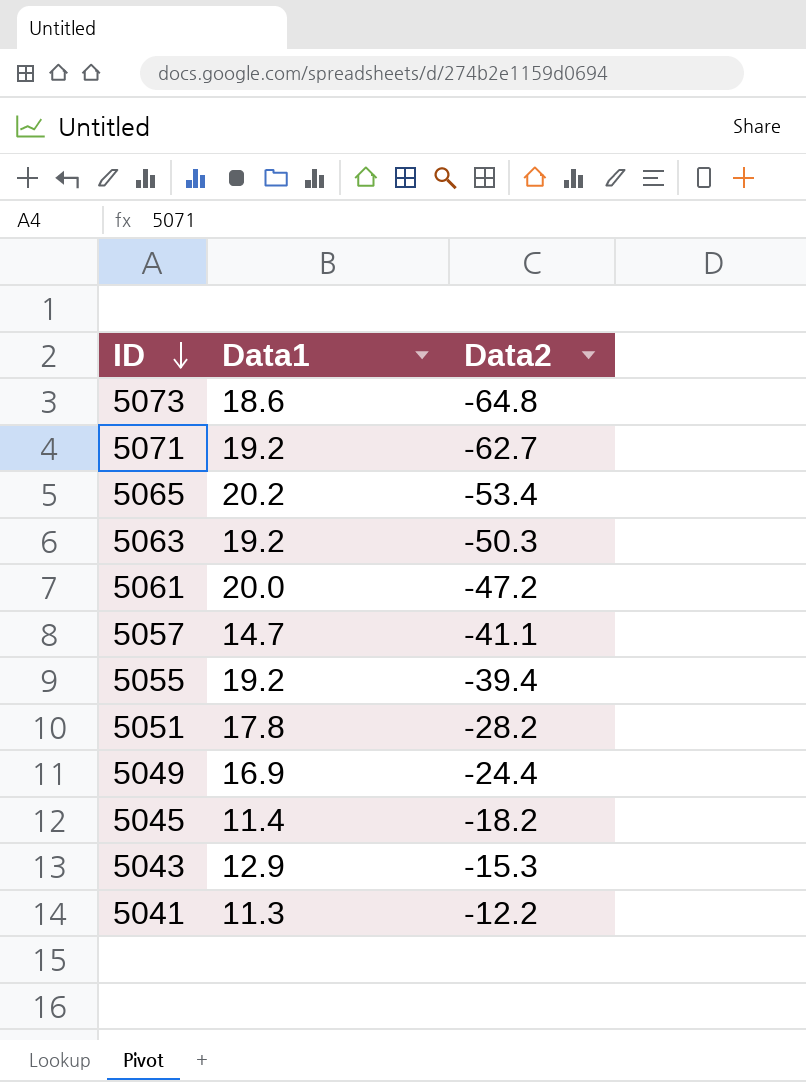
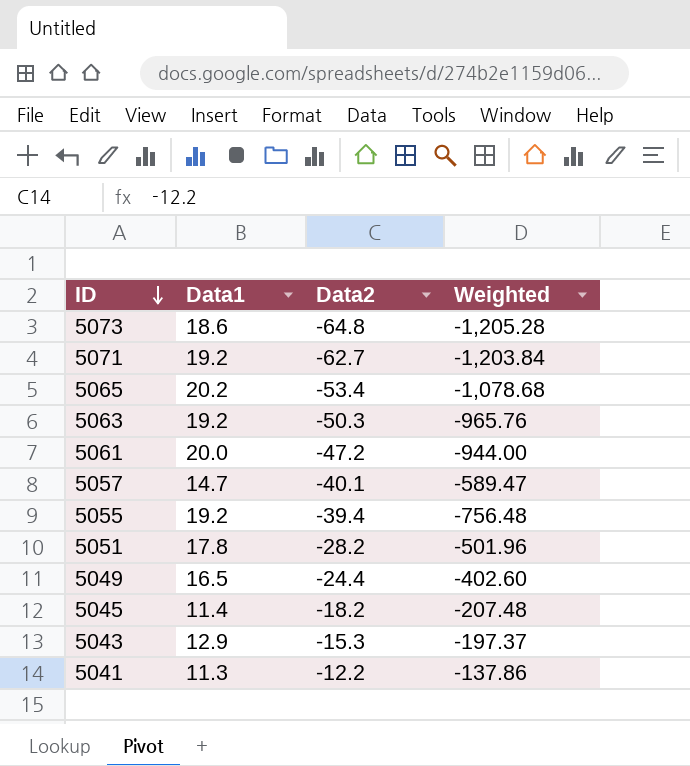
column Weighted | formula: none -> [Data1] * [Data2]
5057 | Data2: -41.1 -> -40.1
5049 | Data1: 16.9 -> 16.5

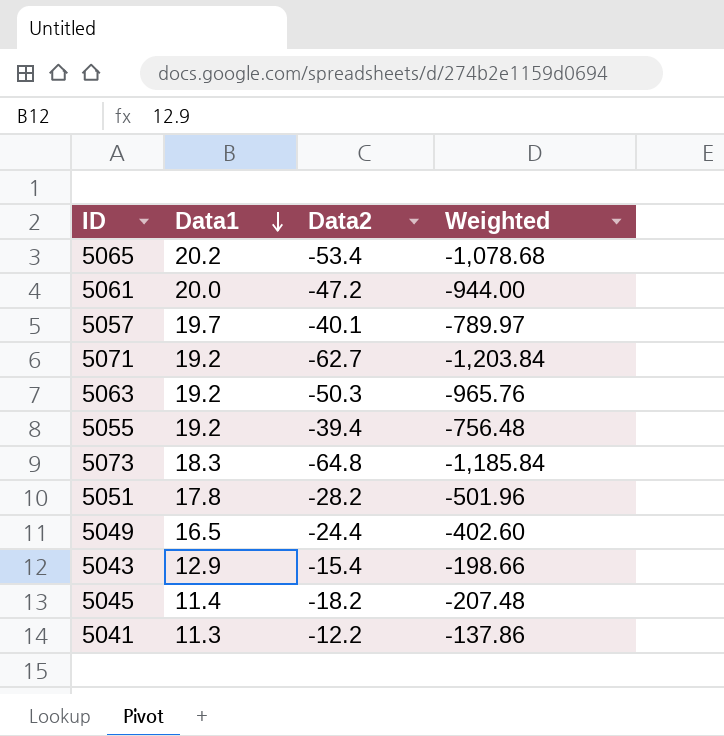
row order: ID descending -> Data1 descending
5057 | Data1: 14.7 -> 19.7
5057 | Weighted: -589.47 -> -789.97
5073 | Data1: 18.6 -> 18.3
5073 | Weighted: -1,205.28 -> -1,185.84
5043 | Data2: -15.3 -> -15.4
5043 | Weighted: -197.37 -> -198.66

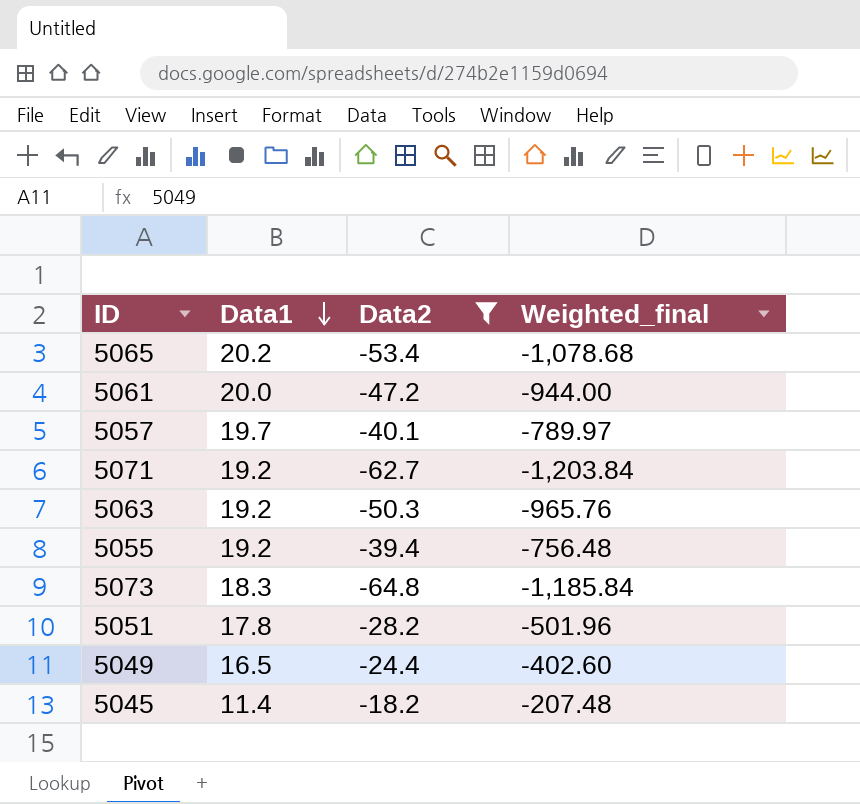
filter: none -> Data2 <= -18.2
column name: Weighted -> Weighted_final

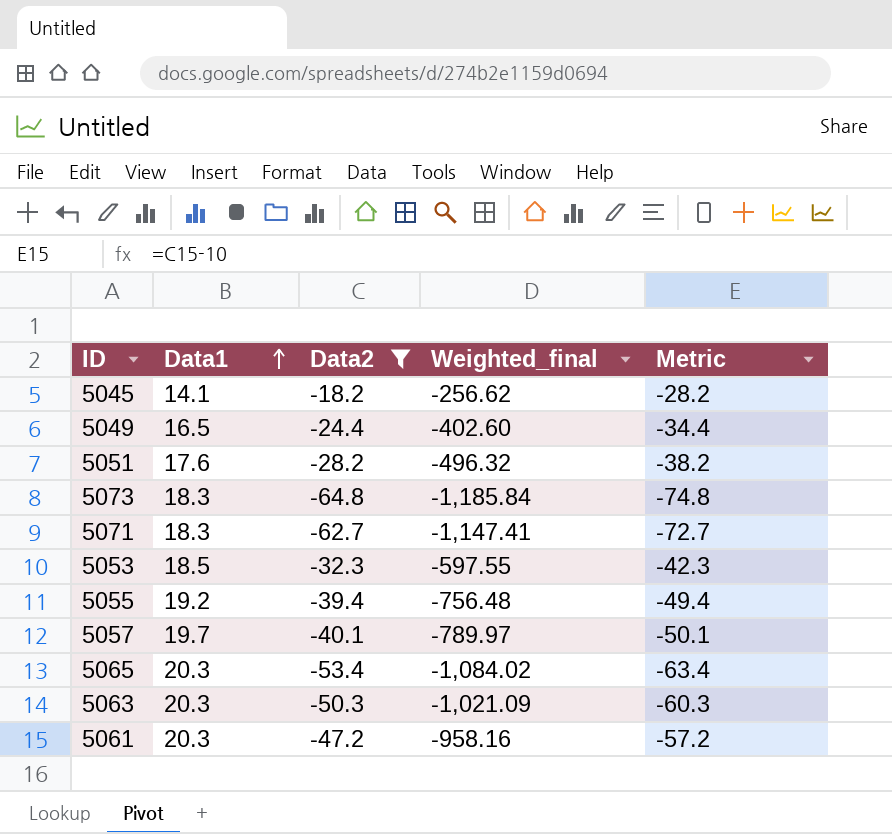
row order: Data1 descending -> Data1 ascending
column Metric | formula: none -> [Data2] - 10
5045 | Data1: 11.4 -> 14.1
5045 | Weighted_final: -207.48 -> -256.62
5051 | Data1: 17.8 -> 17.6
5051 | Weighted_final: -501.96 -> -496.32
5071 | Data1: 19.2 -> 18.3
5071 | Weighted_final: -1,203.84 -> -1,147.41
row 5053: none -> 18.5 | -32.3 | -597.55 | -42.3
5065 | Data1: 20.2 -> 20.3
5065 | Weighted_final: -1,078.68 -> -1,084.02
5063 | Data1: 19.2 -> 20.3
5063 | Weighted_final: -965.76 -> -1,021.09
5061 | Data1: 20.0 -> 20.3
5061 | Weighted_final: -944.00 -> -958.16

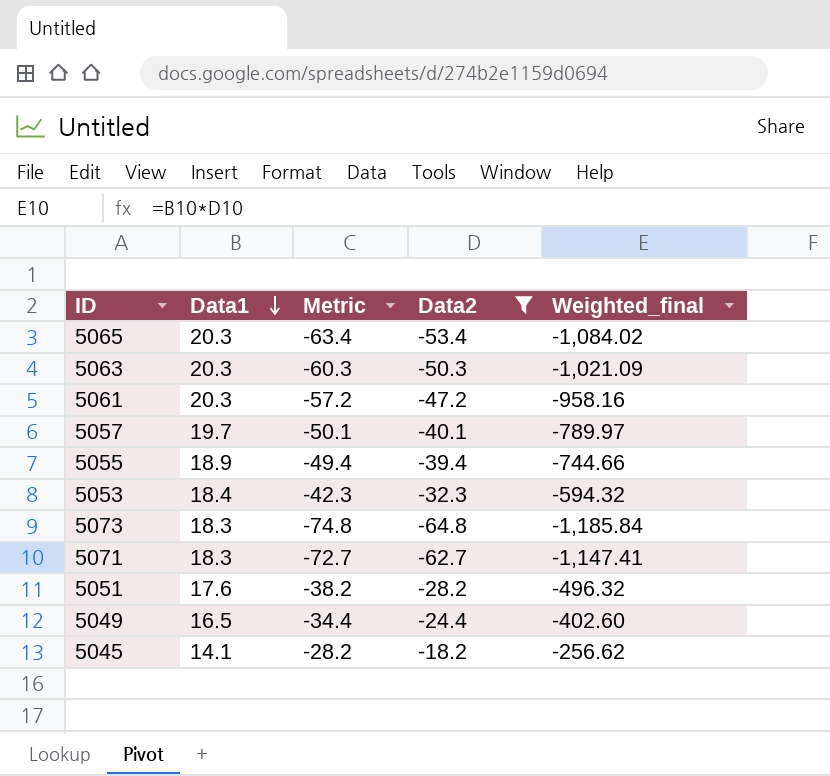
row order: Data1 ascending -> Data1 descending
column Metric | position: 5 -> 3
5055 | Data1: 19.2 -> 18.9
5055 | Weighted_final: -756.48 -> -744.66
5053 | Data1: 18.5 -> 18.4
5053 | Weighted_final: -597.55 -> -594.32

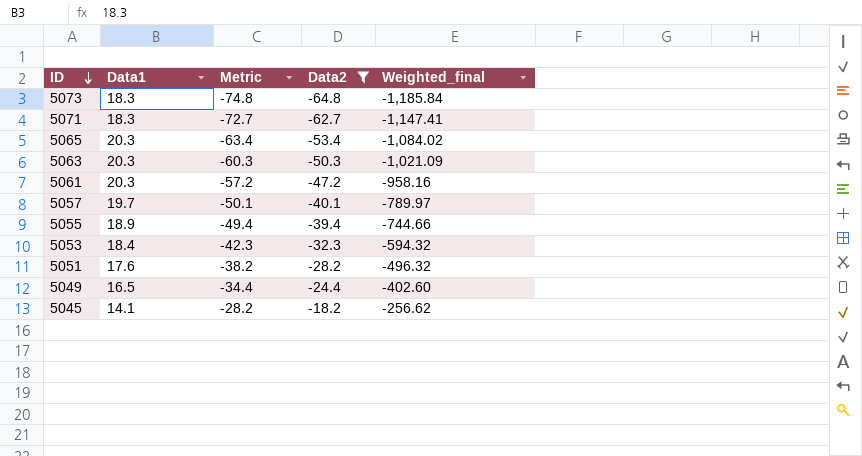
row order: Data1 descending -> ID descending

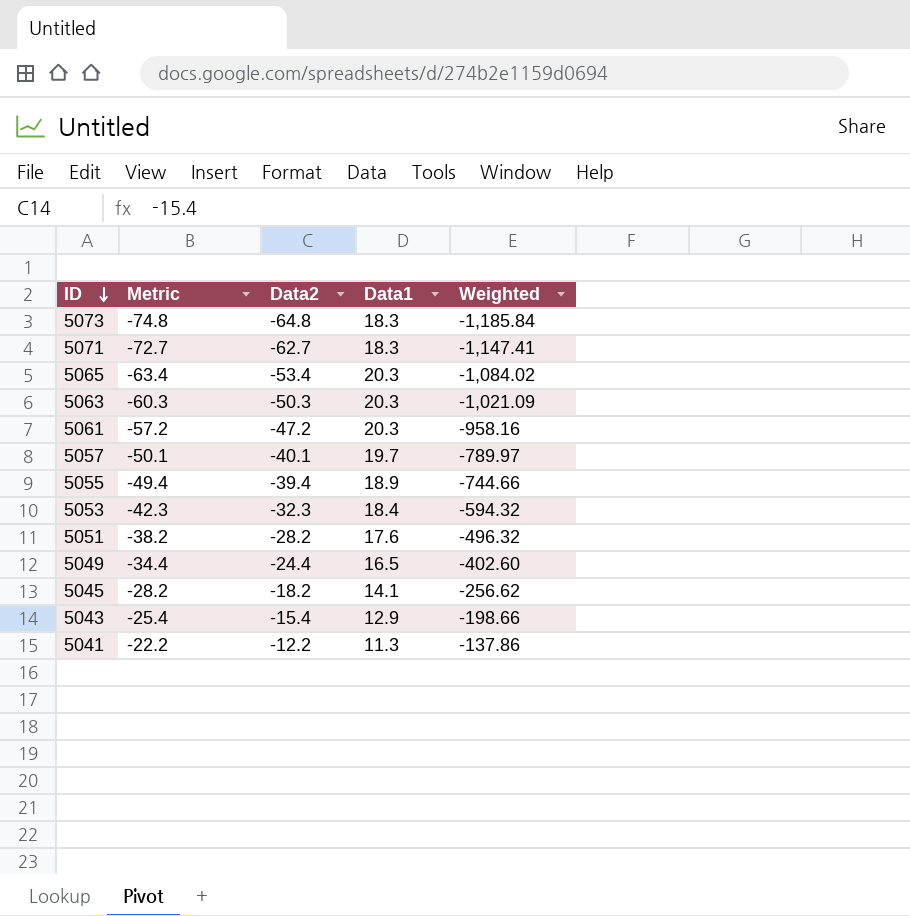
filter: Data2 <= -18.2 -> none
column Data1 | position: 2 -> 4
column name: Weighted_final -> Weighted

